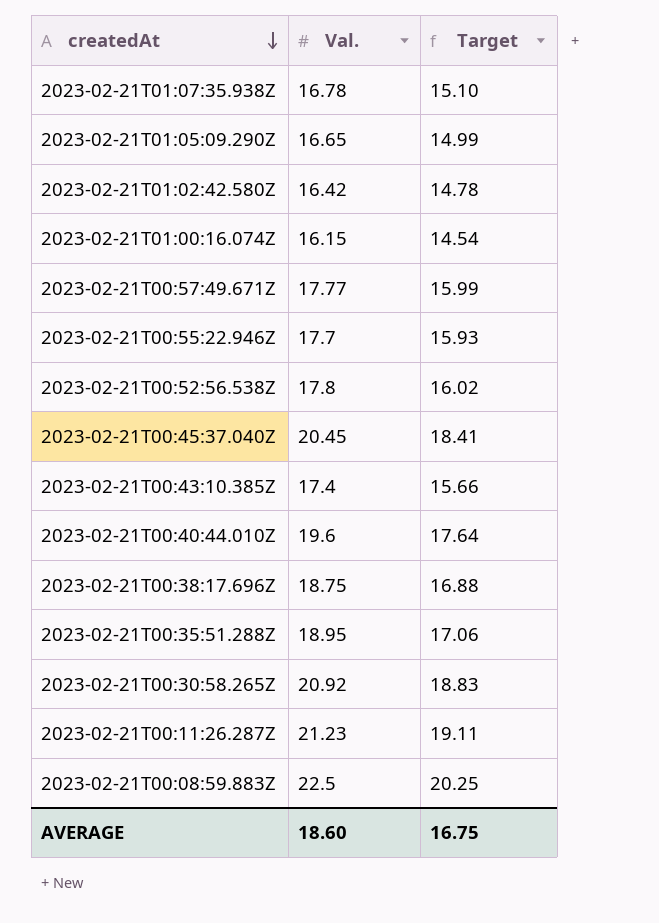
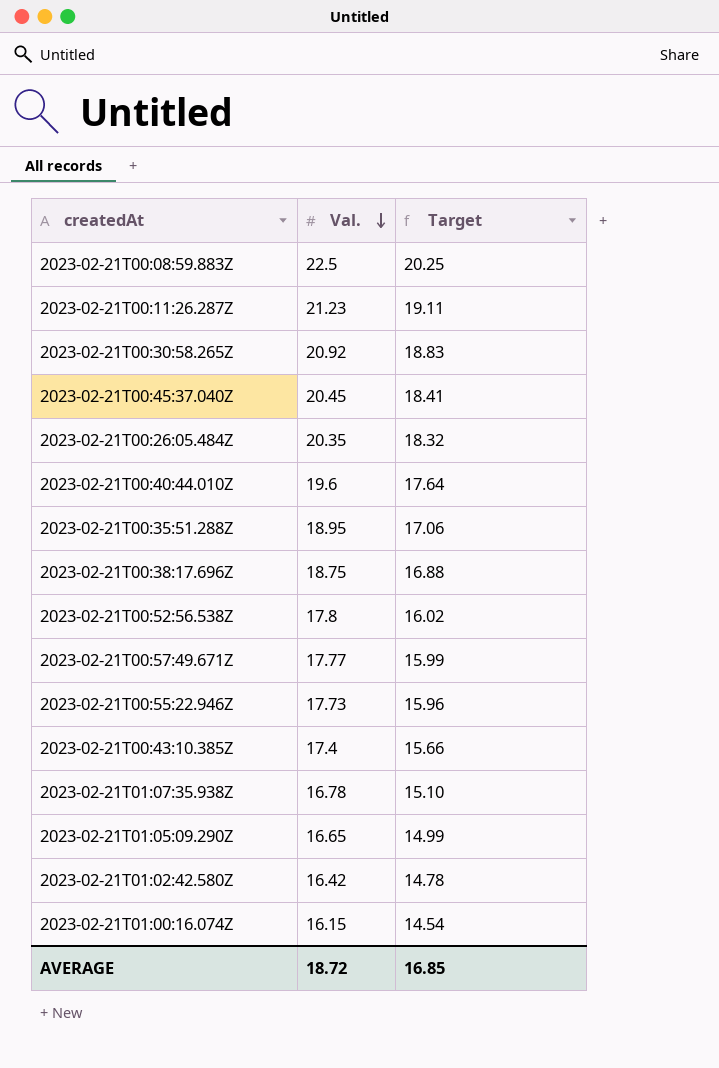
row order: createdAt descending -> Val. descending
row 2023-02-21T00:26:05.484Z: none -> 20.35 | 18.32
2023-02-21T00:55:22.946Z | Val.: 17.7 -> 17.73
2023-02-21T00:55:22.946Z | Target: 15.93 -> 15.96
AVERAGE | Val.: 18.60 -> 18.72
AVERAGE | Target: 16.75 -> 16.85

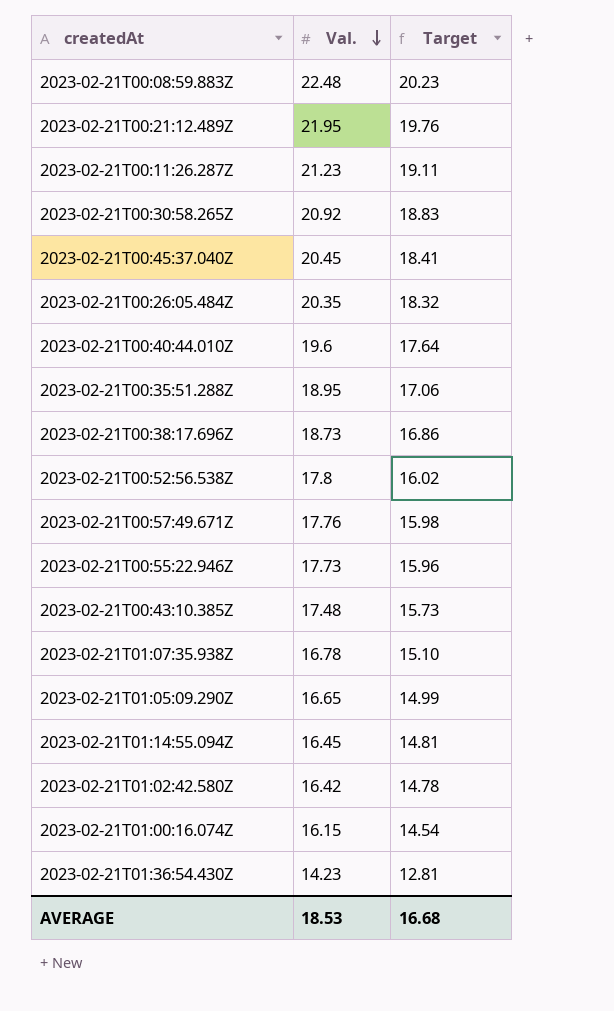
2023-02-21T00:08:59.883Z | Val.: 22.5 -> 22.48
2023-02-21T00:08:59.883Z | Target: 20.25 -> 20.23
row 2023-02-21T00:21:12.489Z: none -> 21.95 | 19.76
2023-02-21T00:38:17.696Z | Val.: 18.75 -> 18.73
2023-02-21T00:38:17.696Z | Target: 16.88 -> 16.86
2023-02-21T00:57:49.671Z | Val.: 17.77 -> 17.76
2023-02-21T00:57:49.671Z | Target: 15.99 -> 15.98
2023-02-21T00:43:10.385Z | Val.: 17.4 -> 17.48
2023-02-21T00:43:10.385Z | Target: 15.66 -> 15.73
row 2023-02-21T01:14:55.094Z: none -> 16.45 | 14.81
row 2023-02-21T01:36:54.430Z: none -> 14.23 | 12.81
AVERAGE | Val.: 18.72 -> 18.53
AVERAGE | Target: 16.85 -> 16.68

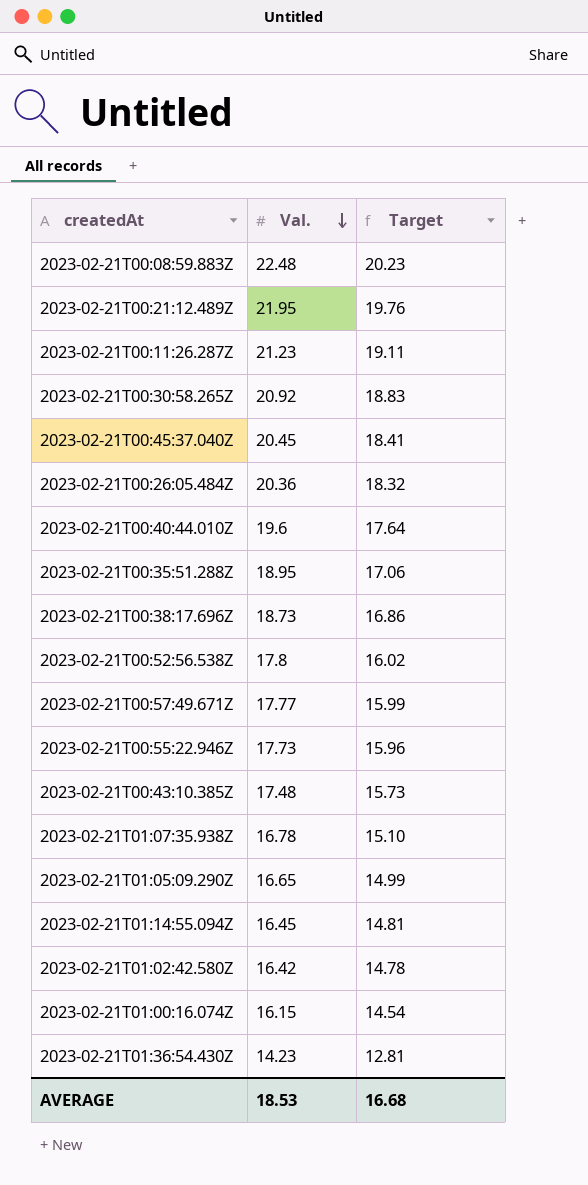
2023-02-21T00:26:05.484Z | Val.: 20.35 -> 20.36
2023-02-21T00:57:49.671Z | Val.: 17.76 -> 17.77
2023-02-21T00:57:49.671Z | Target: 15.98 -> 15.99

